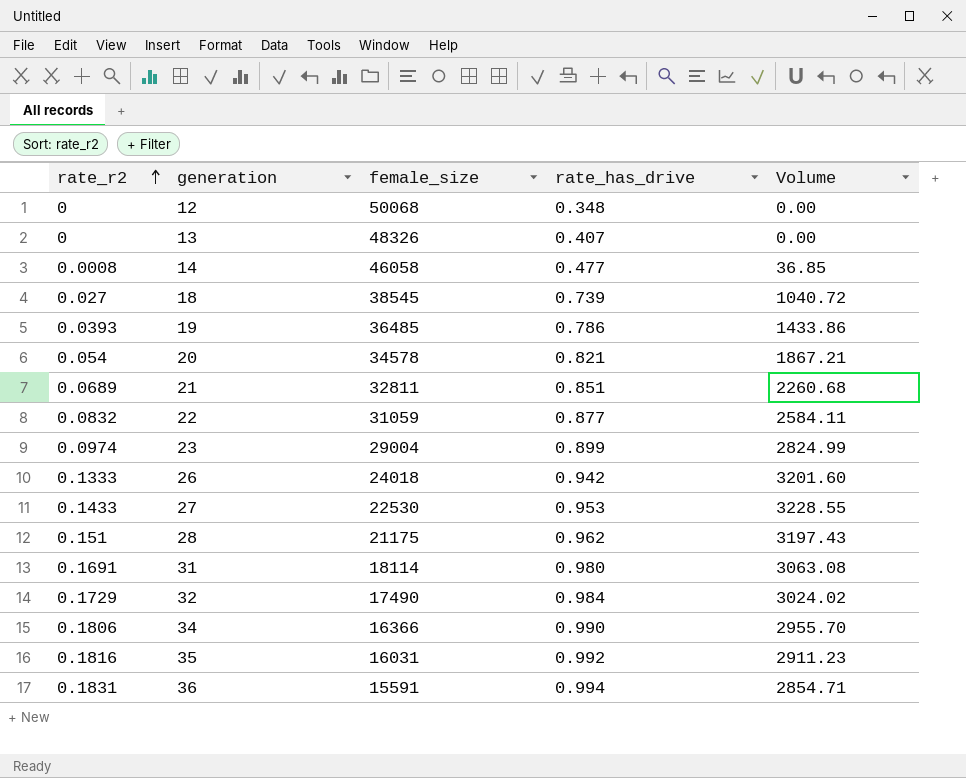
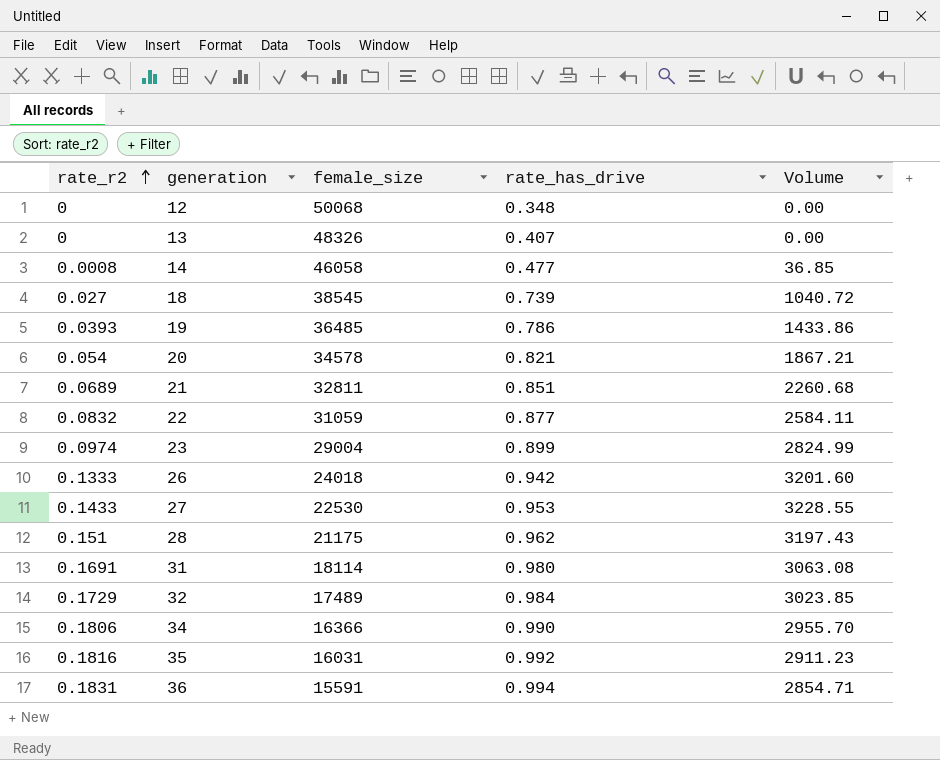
32 | female_size: 17490 -> 17489
32 | Volume: 3024.02 -> 3023.85

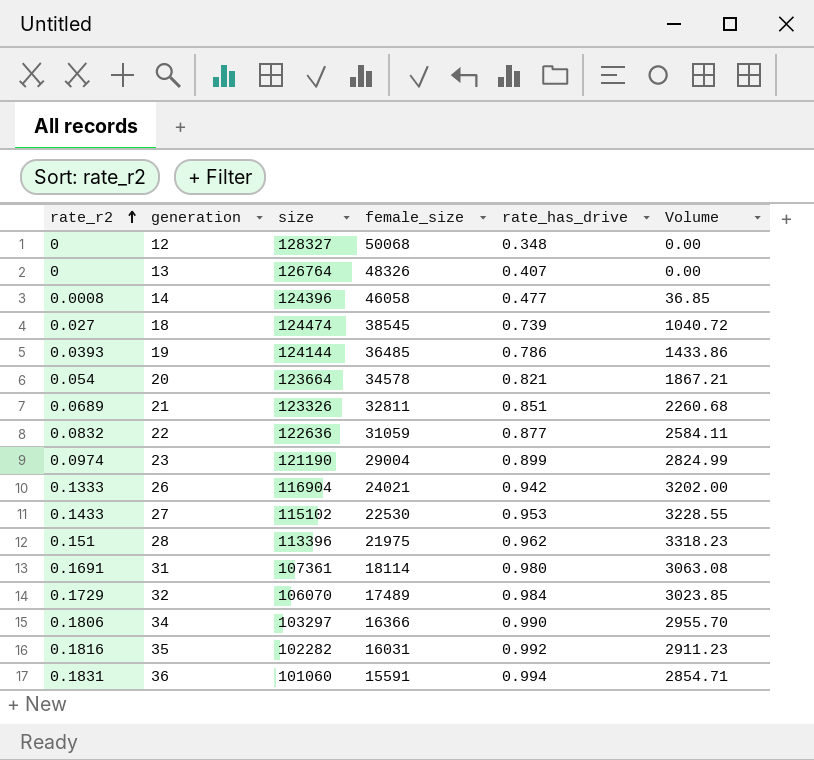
column size | position: none -> 3
26 | female_size: 24018 -> 24021
26 | Volume: 3201.60 -> 3202.00
28 | female_size: 21175 -> 21975
28 | Volume: 3197.43 -> 3318.23

